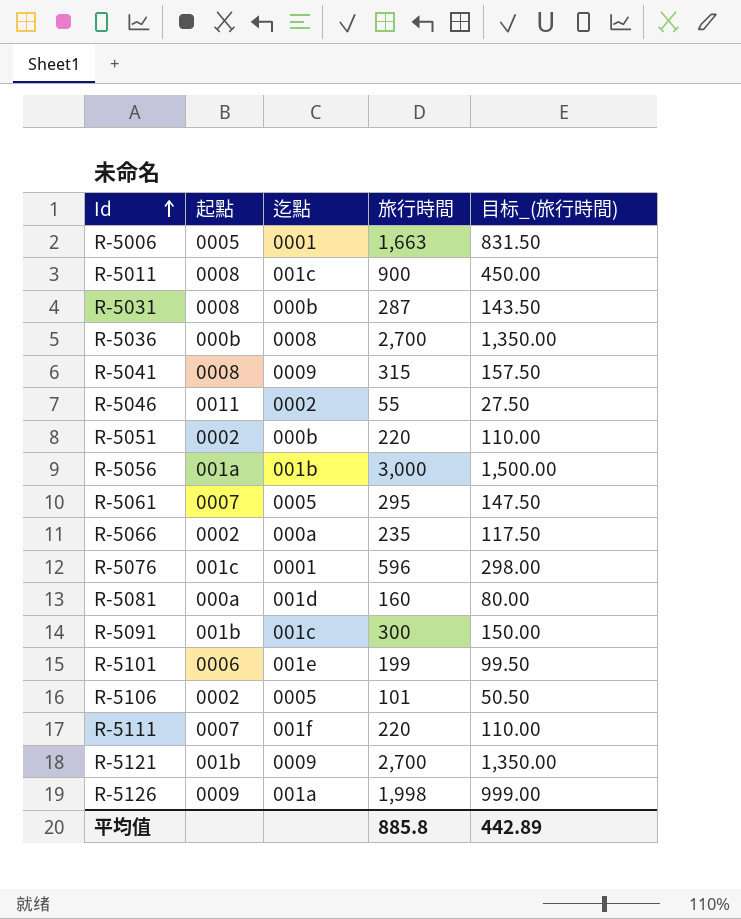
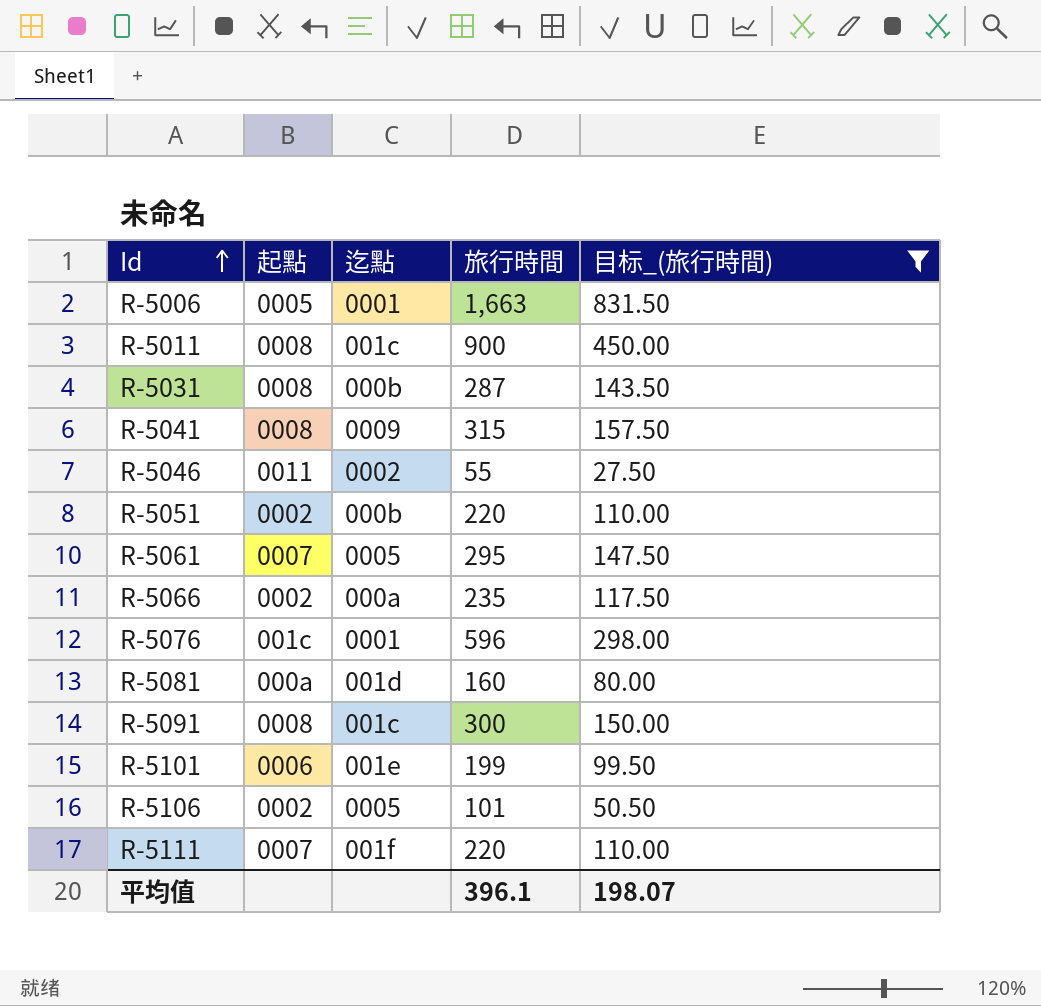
filter: none -> 目标_(旅行時間) <= 831.50
R-5091 | 起點: 001b -> 0008
平均值 | 旅行時間: 885.8 -> 396.1
平均值 | 目标_(旅行時間): 442.89 -> 198.07

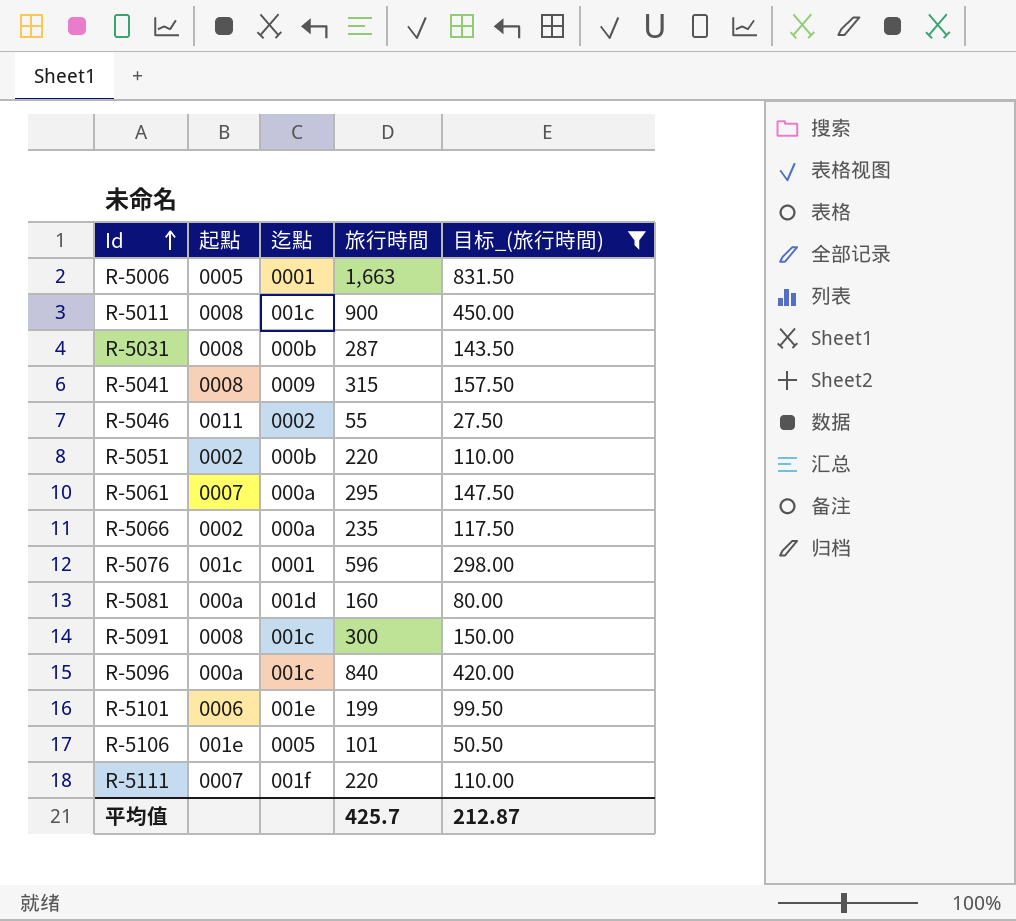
R-5061 | 迄點: 0005 -> 000a
row R-5096: none -> 000a | 001c | 840 | 420.00
R-5106 | 起點: 0002 -> 001e
平均值 | 旅行時間: 396.1 -> 425.7
平均值 | 目标_(旅行時間): 198.07 -> 212.87

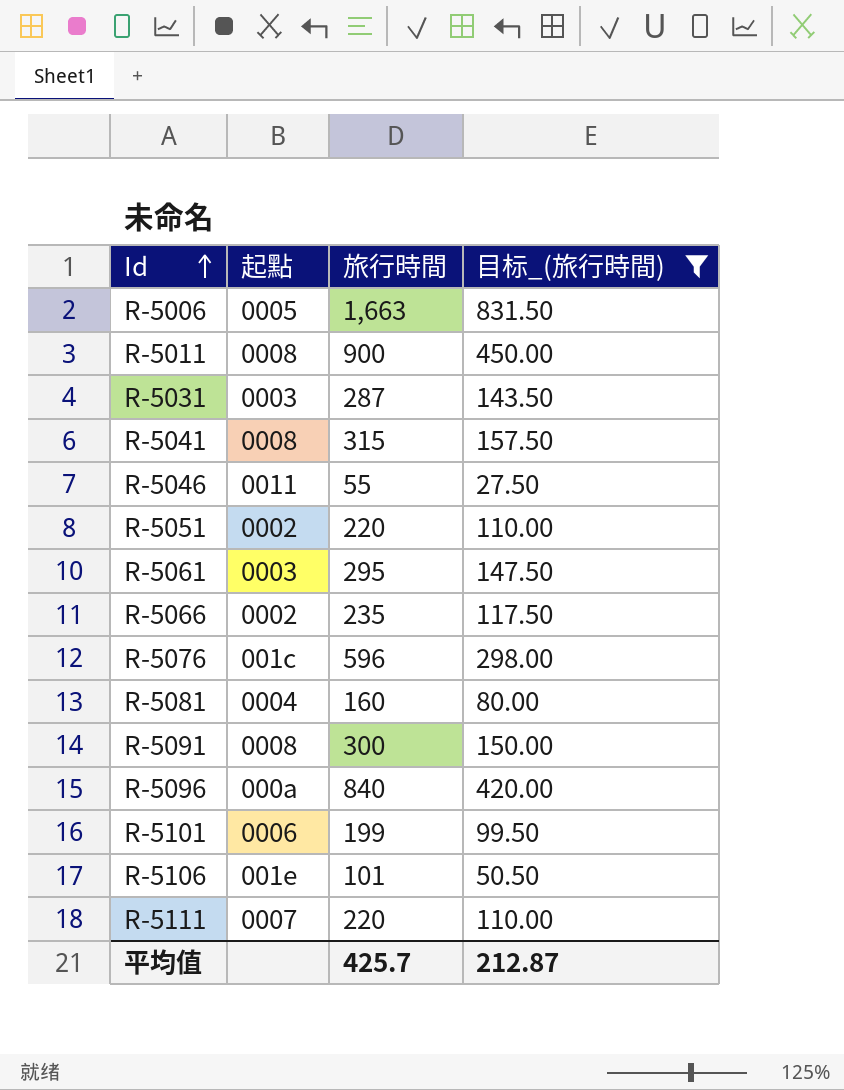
column 迄點 | position: 3 -> none
R-5031 | 起點: 0008 -> 0003
R-5061 | 起點: 0007 -> 0003
R-5081 | 起點: 000a -> 0004

